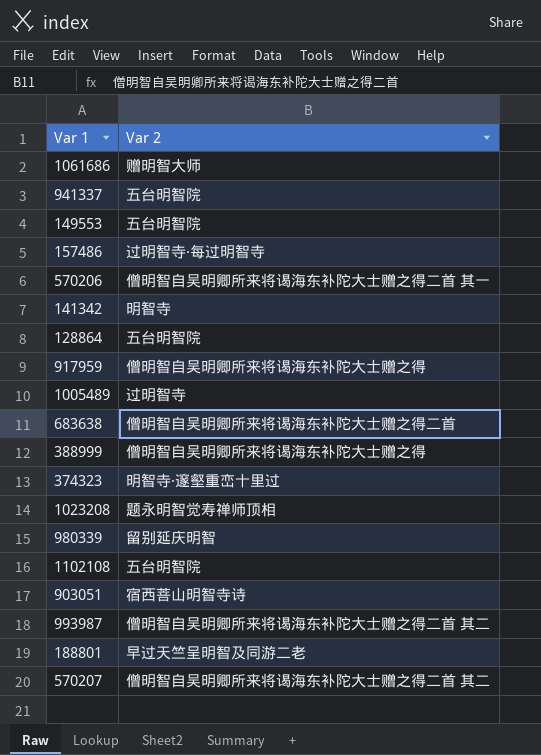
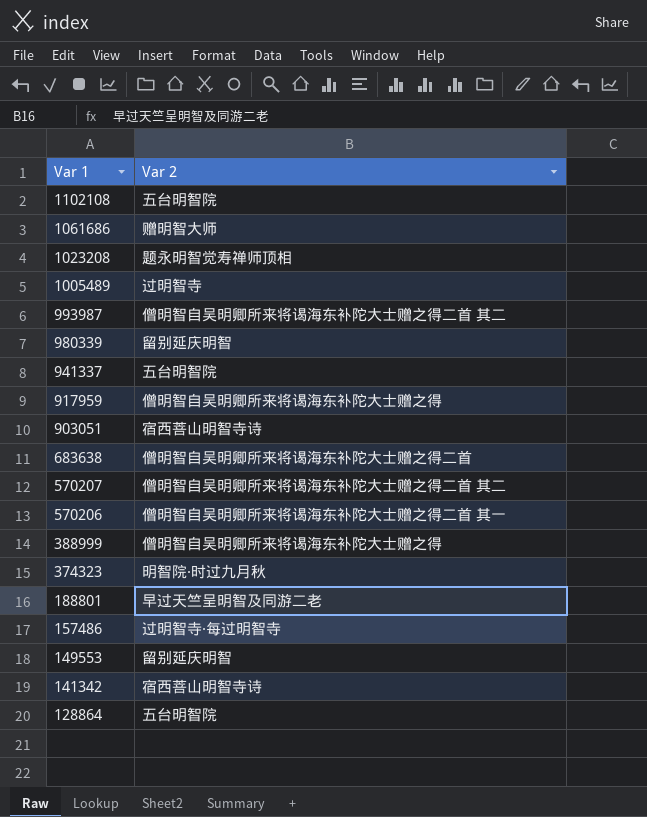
row order: none -> Var 1 descending
374323 | Var 2: 明智寺·邃壑重峦十里过 -> 明智院·时过九月秋
149553 | Var 2: 五台明智院 -> 留别延庆明智
141342 | Var 2: 明智寺 -> 宿西菩山明智寺诗

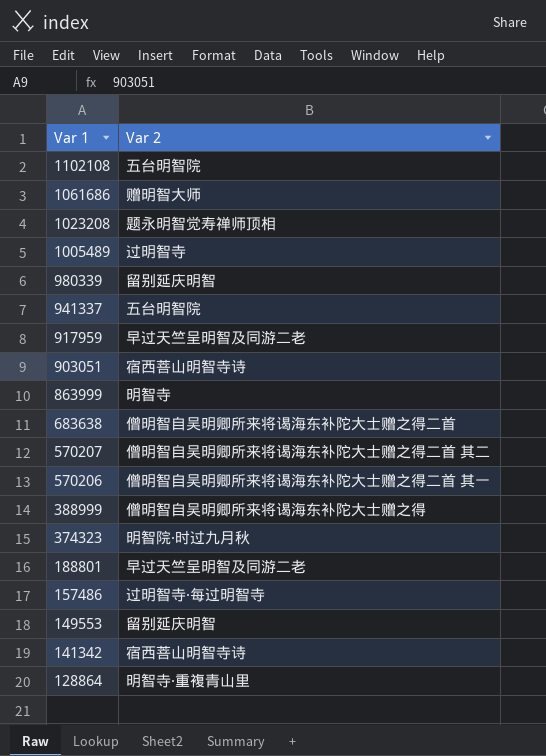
row 993987: 僧明智自吴明卿所来将谒海东补陀大士赠之得二首 其二 -> none
917959 | Var 2: 僧明智自吴明卿所来将谒海东补陀大士赠之得 -> 早过天竺呈明智及同游二老
row 863999: none -> 明智寺
128864 | Var 2: 五台明智院 -> 明智寺·重複青山里

